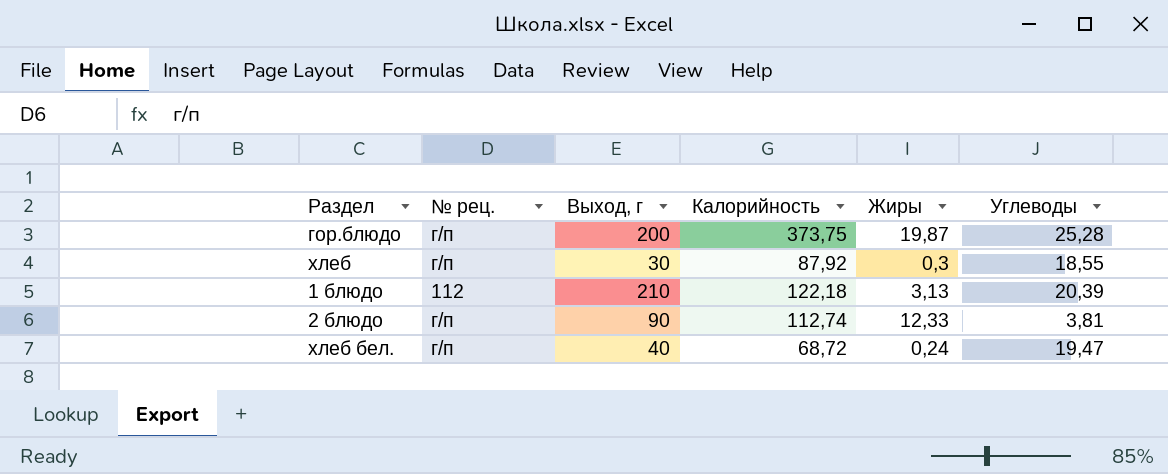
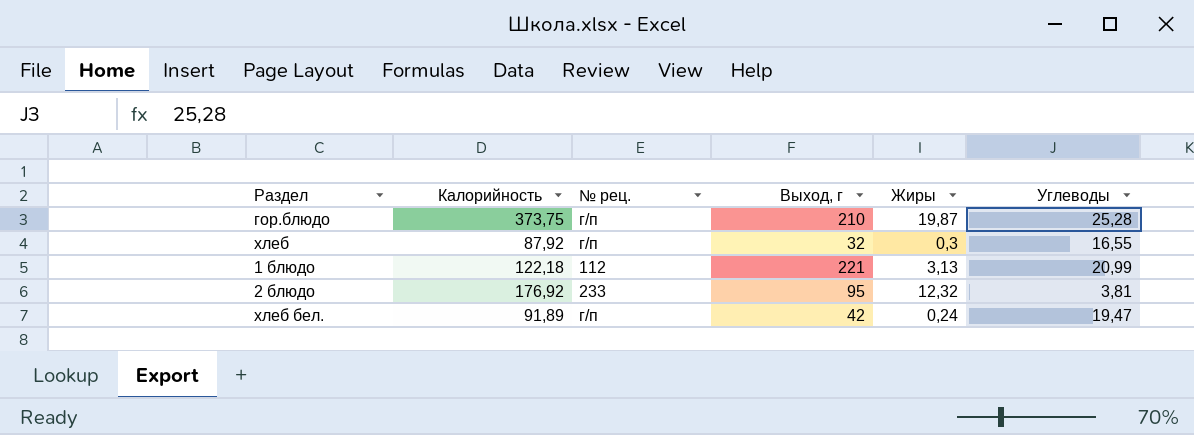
column Калорийность | position: 4 -> 2
гор.блюдо | Выход, г: 200 -> 210
хлеб | Выход, г: 30 -> 32
хлеб | Углеводы: 18,55 -> 16,55
1 блюдо | Выход, г: 210 -> 221
1 блюдо | Углеводы: 20,39 -> 20,99
2 блюдо | Калорийность: 112,74 -> 176,92
2 блюдо | № рец.: г/п -> 233
2 блюдо | Выход, г: 90 -> 95
2 блюдо | Жиры: 12,33 -> 12,32
хлеб бел. | Калорийность: 68,72 -> 91,89
хлеб бел. | Выход, г: 40 -> 42

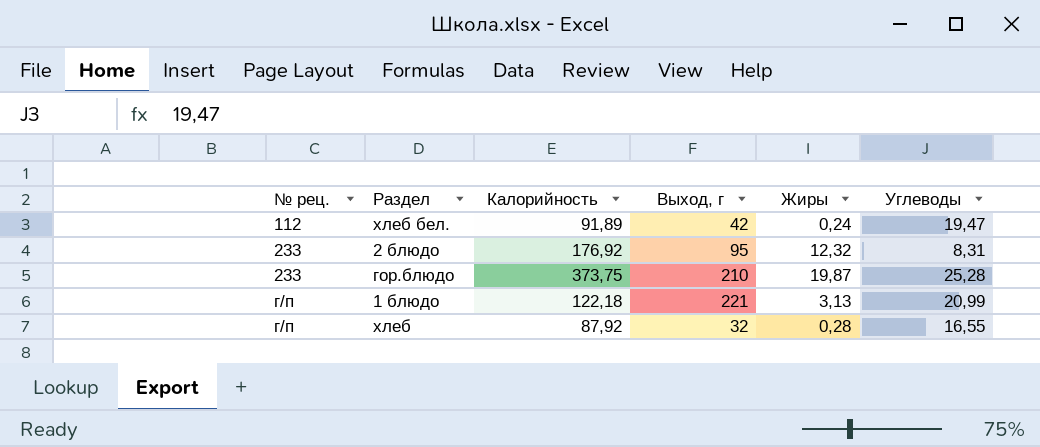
row order: none -> № рец. ascending
column № рец. | position: 3 -> 1
хлеб бел. | № рец.: г/п -> 112
2 блюдо | Углеводы: 3,81 -> 8,31
гор.блюдо | № рец.: г/п -> 233
1 блюдо | № рец.: 112 -> г/п
хлеб | Жиры: 0,3 -> 0,28

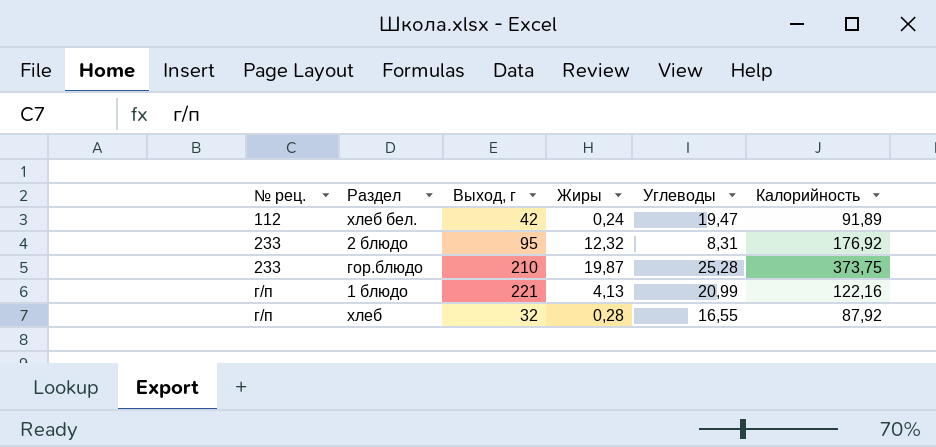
column Калорийность | position: 3 -> 6
1 блюдо | Жиры: 3,13 -> 4,13
1 блюдо | Калорийность: 122,18 -> 122,16

